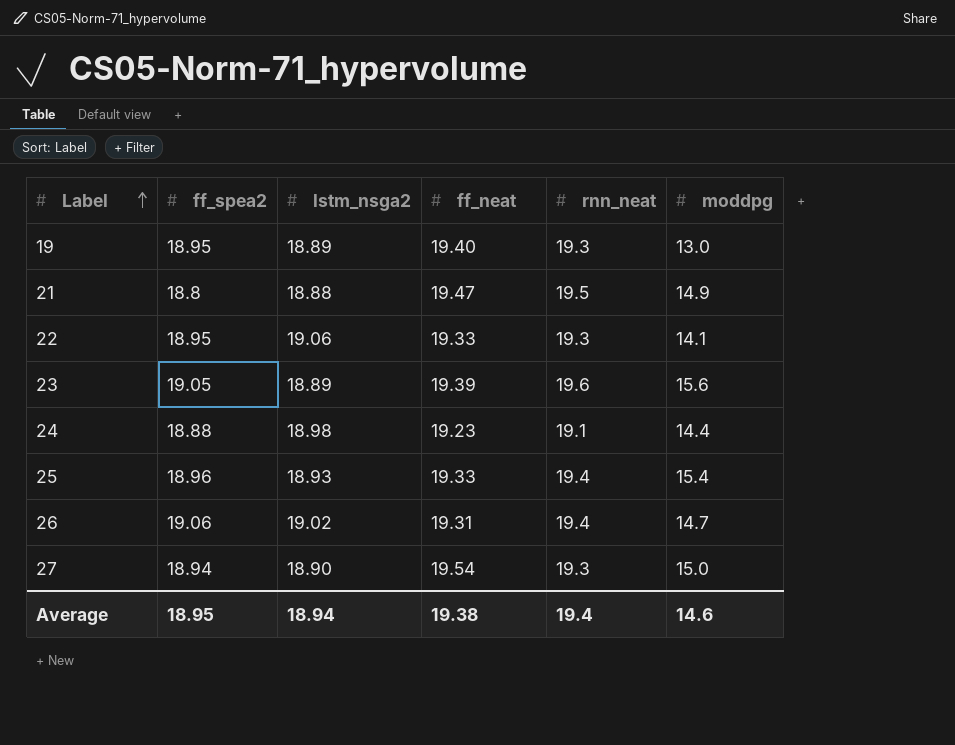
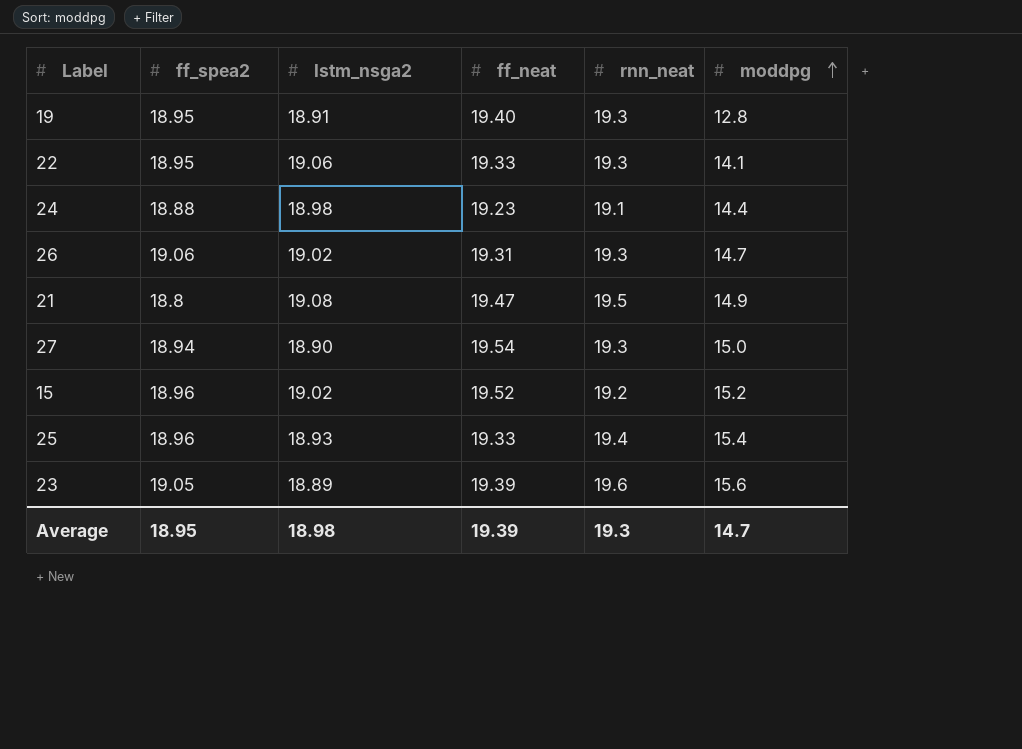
row order: Label ascending -> moddpg ascending
19 | lstm_nsga2: 18.89 -> 18.91
19 | moddpg: 13.0 -> 12.8
26 | rnn_neat: 19.4 -> 19.3
21 | lstm_nsga2: 18.88 -> 19.08
row 15: none -> 18.96 | 19.02 | 19.52 | 19.2 | 15.2
Average | lstm_nsga2: 18.94 -> 18.98
Average | ff_neat: 19.38 -> 19.39
Average | rnn_neat: 19.4 -> 19.3
Average | moddpg: 14.6 -> 14.7

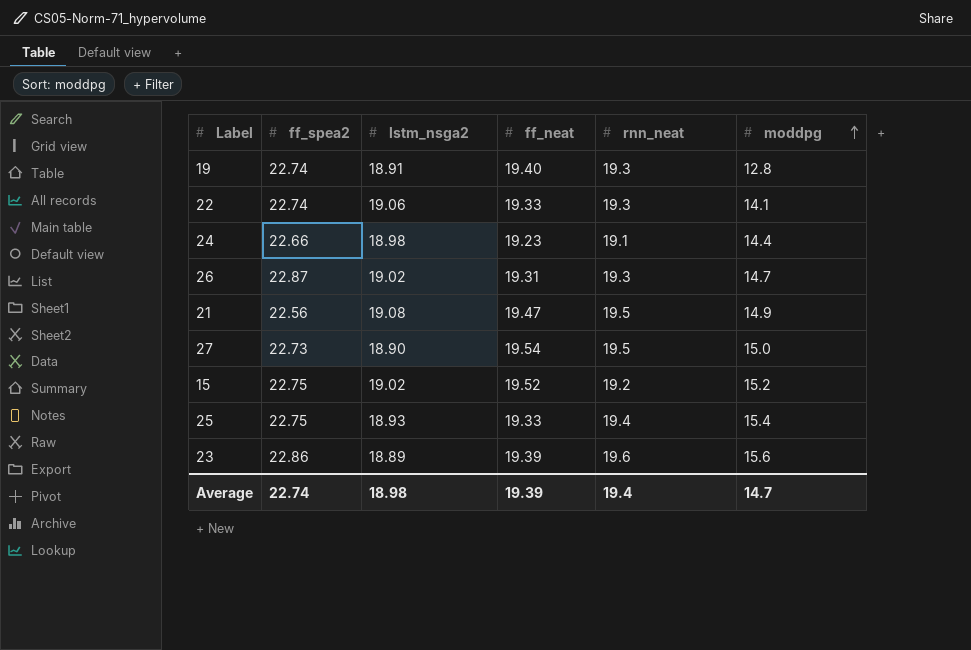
19 | ff_spea2: 18.95 -> 22.74
22 | ff_spea2: 18.95 -> 22.74
24 | ff_spea2: 18.88 -> 22.66
26 | ff_spea2: 19.06 -> 22.87
21 | ff_spea2: 18.8 -> 22.56
27 | ff_spea2: 18.94 -> 22.73
27 | rnn_neat: 19.3 -> 19.5
15 | ff_spea2: 18.96 -> 22.75
25 | ff_spea2: 18.96 -> 22.75
23 | ff_spea2: 19.05 -> 22.86
Average | ff_spea2: 18.95 -> 22.74
Average | rnn_neat: 19.3 -> 19.4

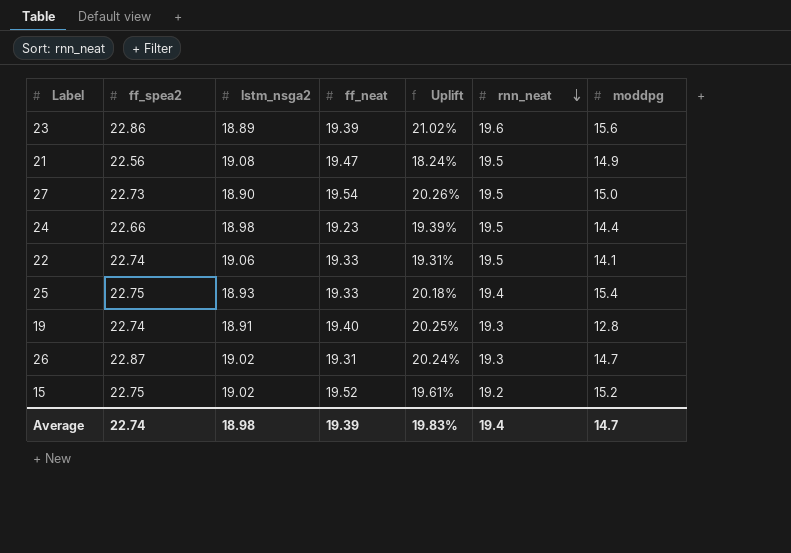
row order: moddpg ascending -> rnn_neat descending
column Uplift | formula: none -> ([ff_spea2] - [lstm_nsga2]) / [lstm_nsga2]
24 | rnn_neat: 19.1 -> 19.5
22 | rnn_neat: 19.3 -> 19.5

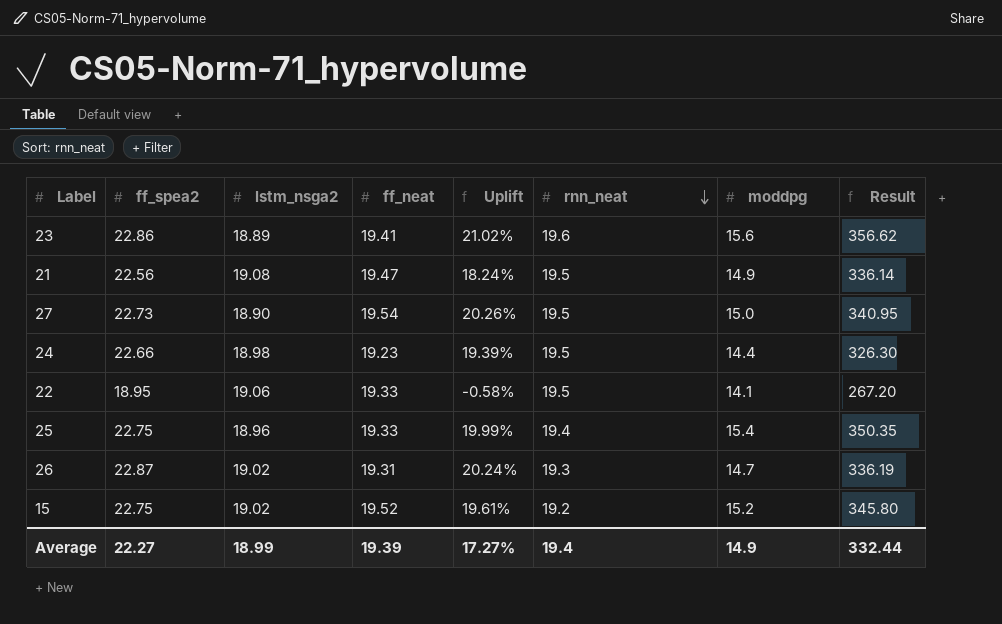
column Result | formula: none -> [ff_spea2] * [moddpg]
row 19: 22.74 | 18.91 | 19.40 | 20.25% | 19.3 | 12.8 -> none
23 | ff_neat: 19.39 -> 19.41
22 | ff_spea2: 22.74 -> 18.95
22 | Uplift: 19.31% -> -0.58%
25 | lstm_nsga2: 18.93 -> 18.96
25 | Uplift: 20.18% -> 19.99%
Average | ff_spea2: 22.74 -> 22.27
Average | lstm_nsga2: 18.98 -> 18.99
Average | Uplift: 19.83% -> 17.27%
Average | moddpg: 14.7 -> 14.9

